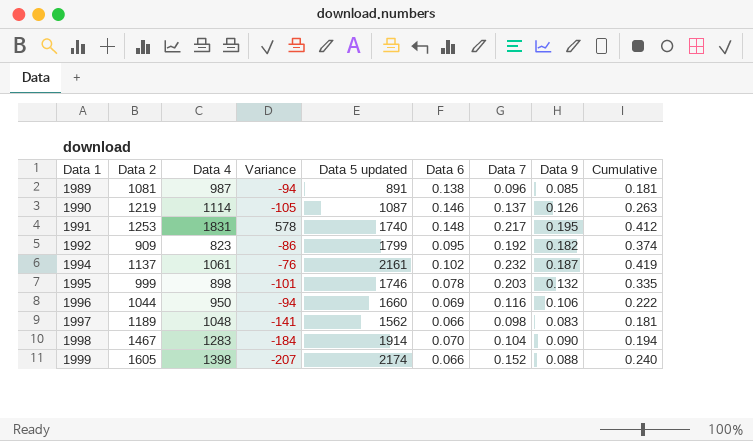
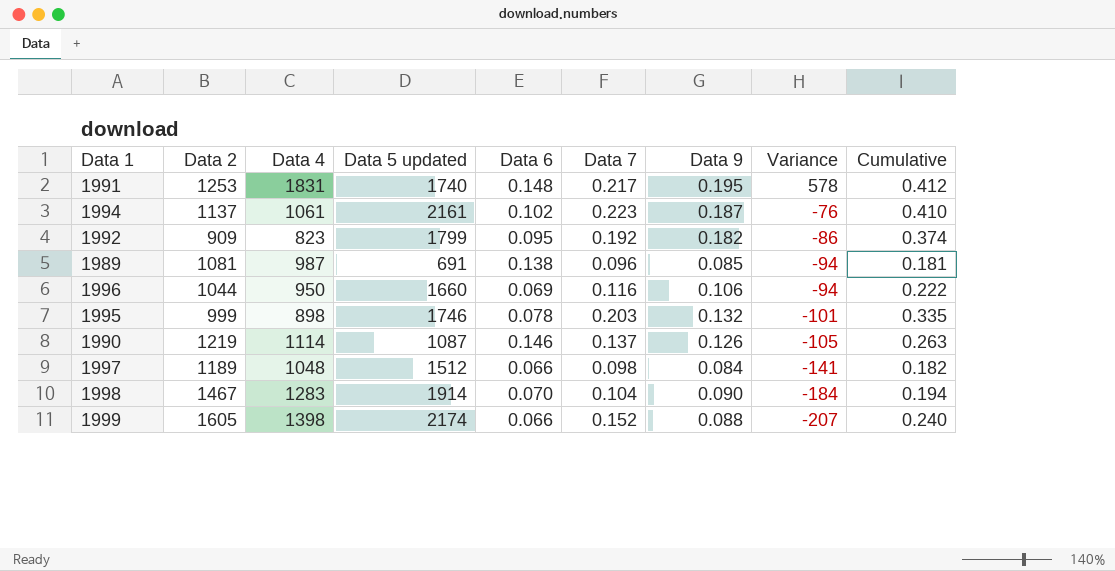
row order: Data 1 ascending -> Variance descending
column Variance | position: 4 -> 8
1994 | Data 7: 0.232 -> 0.223
1994 | Cumulative: 0.419 -> 0.410
1989 | Data 5 updated: 891 -> 691
1997 | Data 5 updated: 1562 -> 1512
1997 | Data 9: 0.083 -> 0.084
1997 | Cumulative: 0.181 -> 0.182

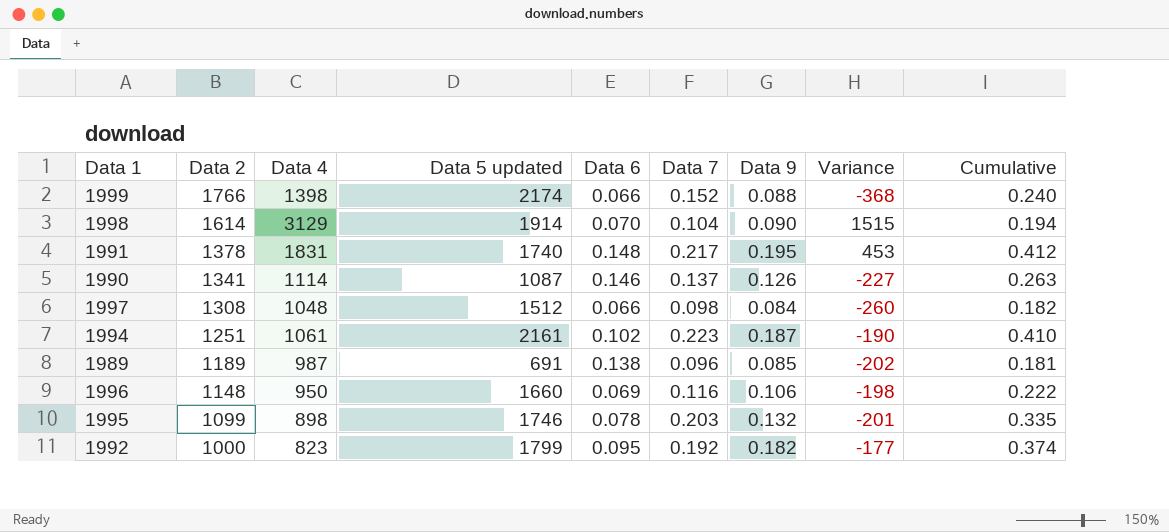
row order: Variance descending -> Data 2 descending
1999 | Data 2: 1605 -> 1766
1999 | Variance: -207 -> -368
1998 | Data 2: 1467 -> 1614
1998 | Data 4: 1283 -> 3129
1998 | Variance: -184 -> 1515
1991 | Data 2: 1253 -> 1378
1991 | Variance: 578 -> 453
1990 | Data 2: 1219 -> 1341
1990 | Variance: -105 -> -227
1997 | Data 2: 1189 -> 1308
1997 | Variance: -141 -> -260
1994 | Data 2: 1137 -> 1251
1994 | Variance: -76 -> -190
1989 | Data 2: 1081 -> 1189
1989 | Variance: -94 -> -202
1996 | Data 2: 1044 -> 1148
1996 | Variance: -94 -> -198
1995 | Data 2: 999 -> 1099
1995 | Variance: -101 -> -201
1992 | Data 2: 909 -> 1000
1992 | Variance: -86 -> -177

